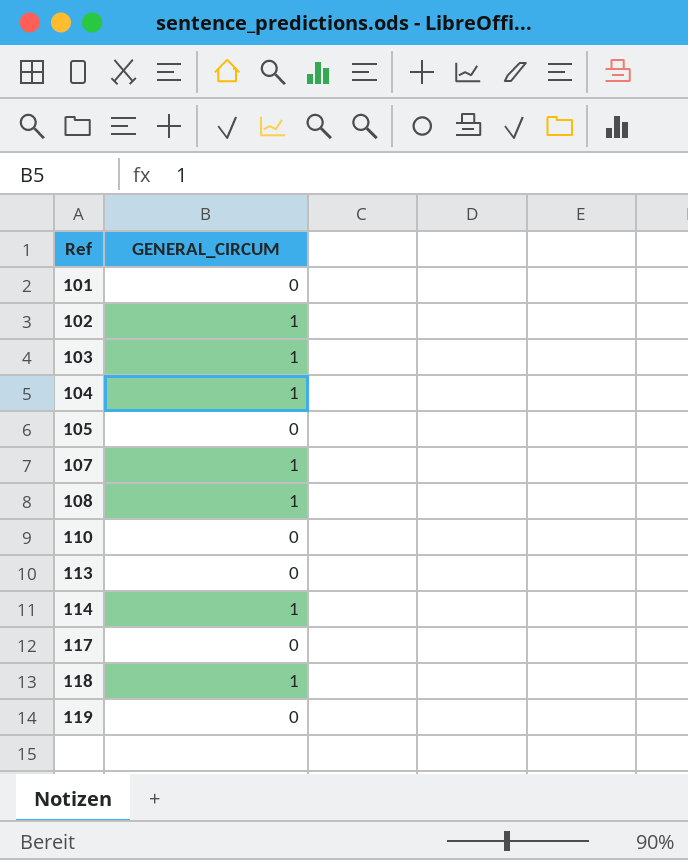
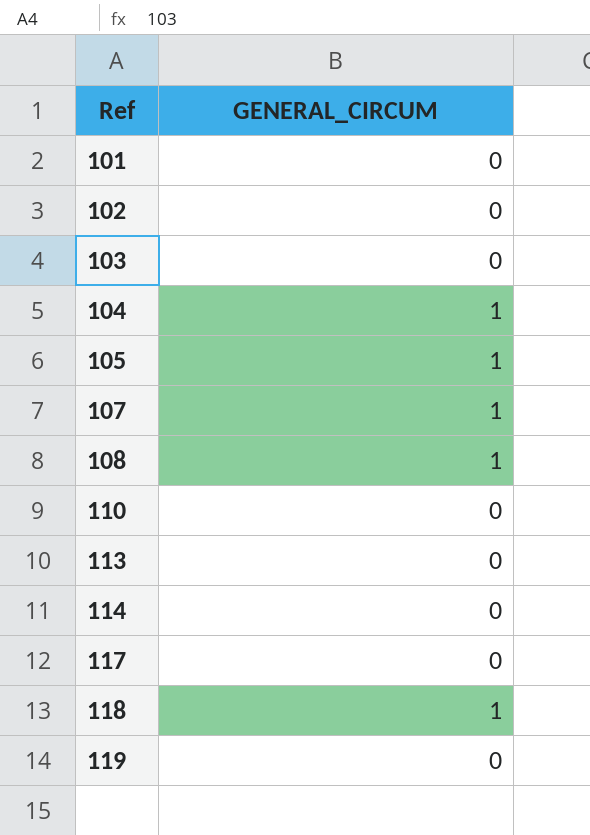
102 | GENERAL_CIRCUM: 1 -> 0
103 | GENERAL_CIRCUM: 1 -> 0
105 | GENERAL_CIRCUM: 0 -> 1
114 | GENERAL_CIRCUM: 1 -> 0

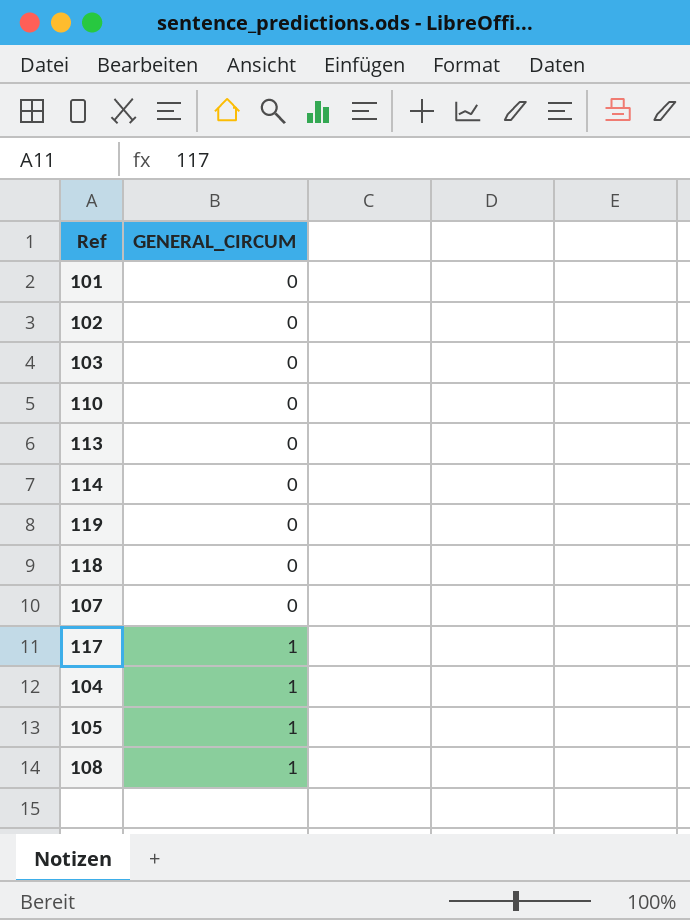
row order: Ref ascending -> GENERAL_CIRCUM ascending
118 | GENERAL_CIRCUM: 1 -> 0
107 | GENERAL_CIRCUM: 1 -> 0
117 | GENERAL_CIRCUM: 0 -> 1

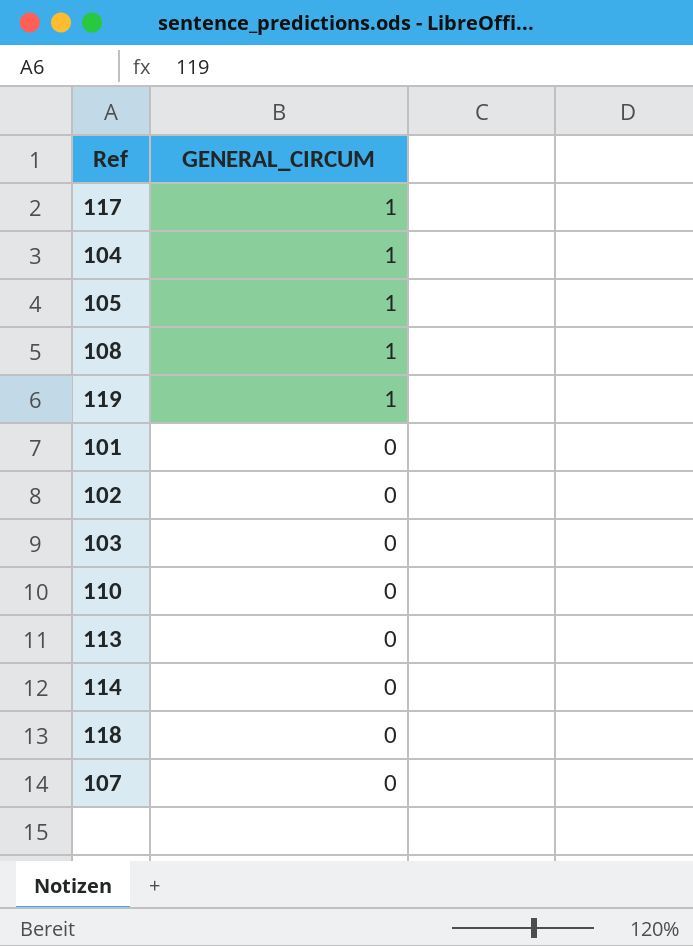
row order: GENERAL_CIRCUM ascending -> GENERAL_CIRCUM descending
119 | GENERAL_CIRCUM: 0 -> 1

